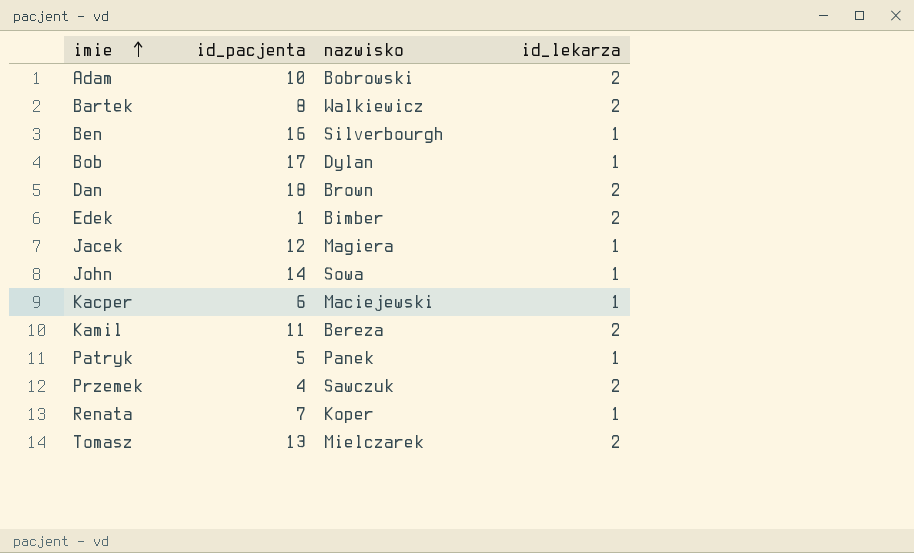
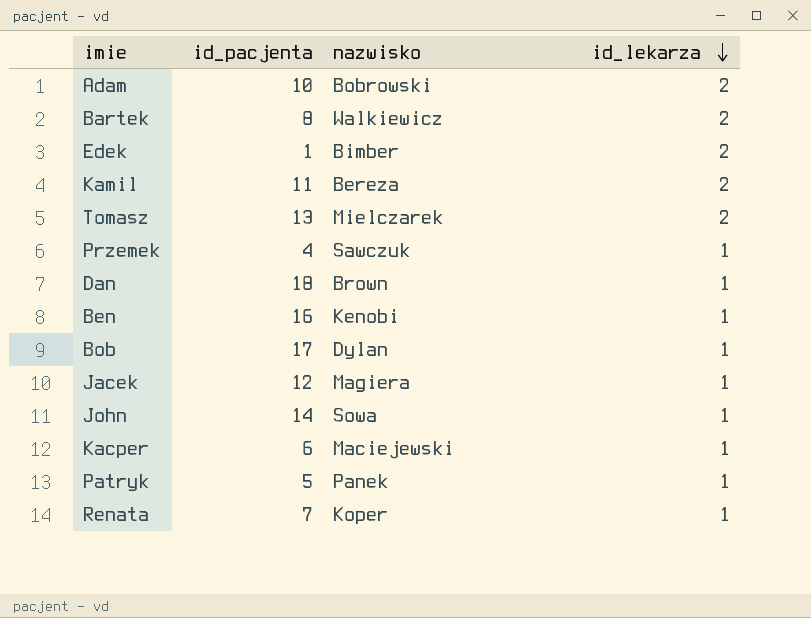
row order: imie ascending -> id_lekarza descending
Przemek | id_lekarza: 2 -> 1
Dan | id_lekarza: 2 -> 1
Ben | nazwisko: Silverbourgh -> Kenobi

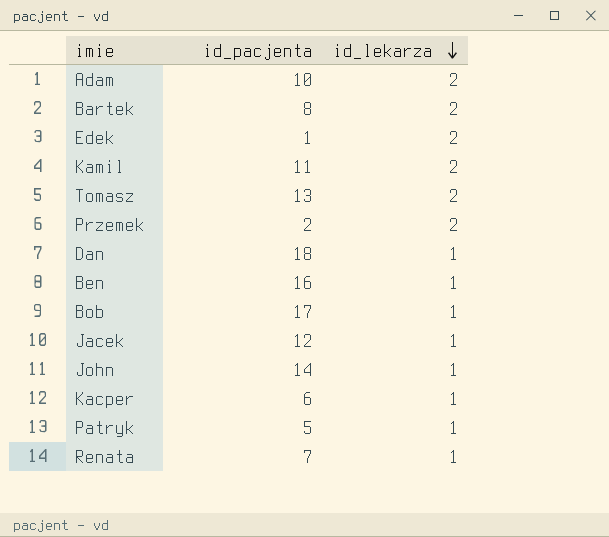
column nazwisko | position: 3 -> none
Przemek | id_pacjenta: 4 -> 2
Przemek | id_lekarza: 1 -> 2

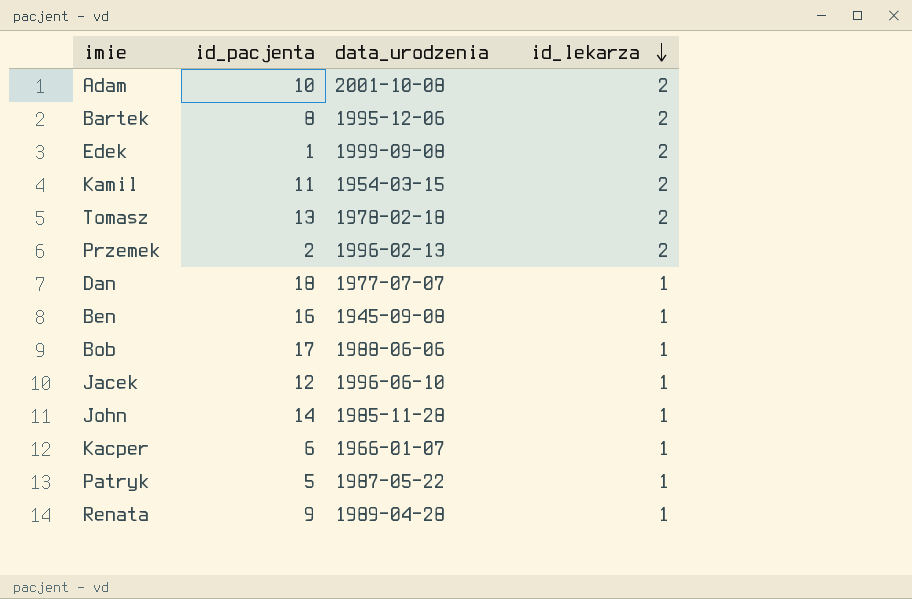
column data_urodzenia | position: none -> 3
Renata | id_pacjenta: 7 -> 9

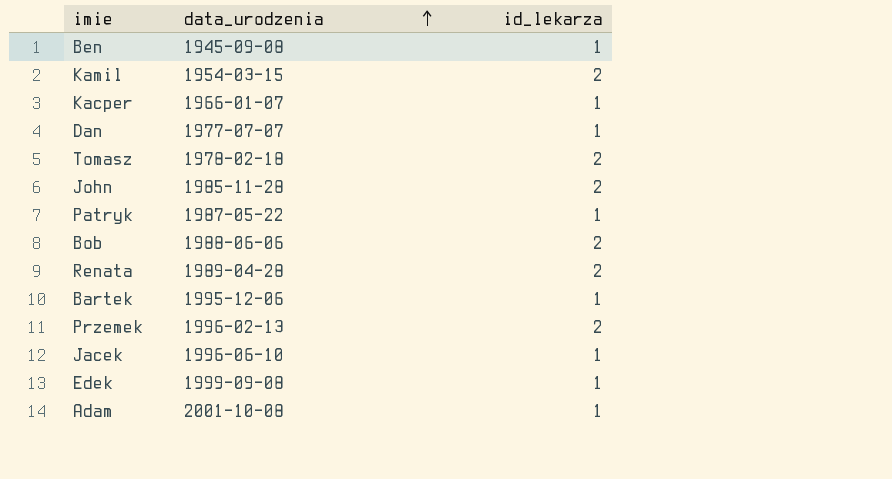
row order: id_lekarza descending -> data_urodzenia ascending
column id_pacjenta | position: 2 -> none
John | id_lekarza: 1 -> 2
Bob | id_lekarza: 1 -> 2
Renata | id_lekarza: 1 -> 2
Bartek | id_lekarza: 2 -> 1
Edek | id_lekarza: 2 -> 1
Adam | id_lekarza: 2 -> 1

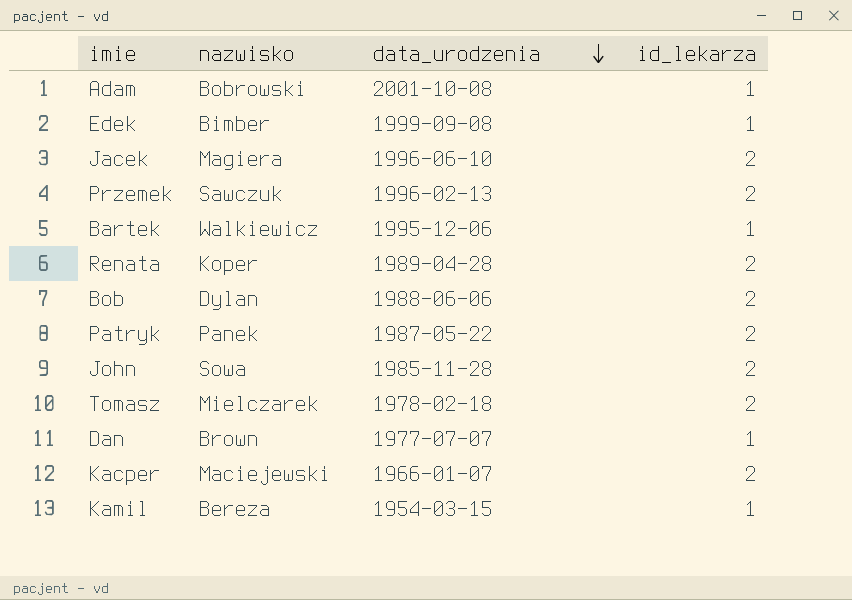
row order: data_urodzenia ascending -> data_urodzenia descending
column nazwisko | position: none -> 2
row Ben: 1945-09-08 | 1 -> none
Jacek | id_lekarza: 1 -> 2
Patryk | id_lekarza: 1 -> 2
Kacper | id_lekarza: 1 -> 2
Kamil | id_lekarza: 2 -> 1

